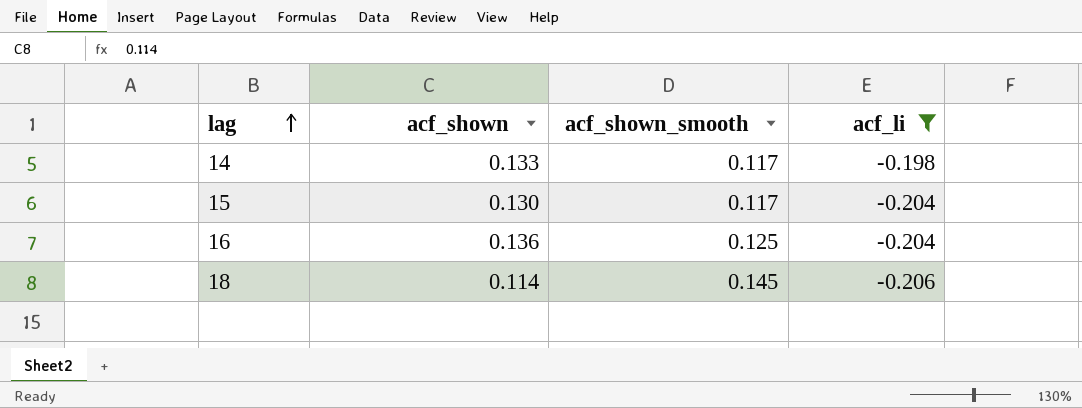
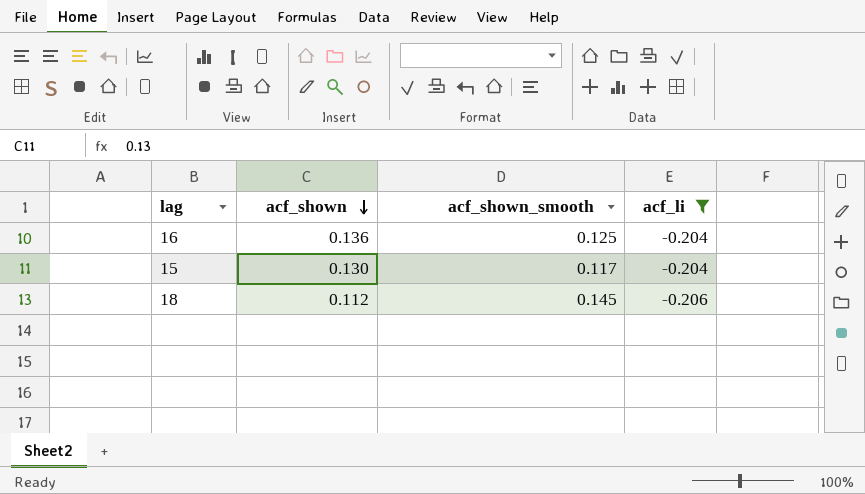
row order: lag ascending -> acf_shown descending
row 14: 0.133 | 0.117 | -0.198 -> none
18 | acf_shown: 0.114 -> 0.112

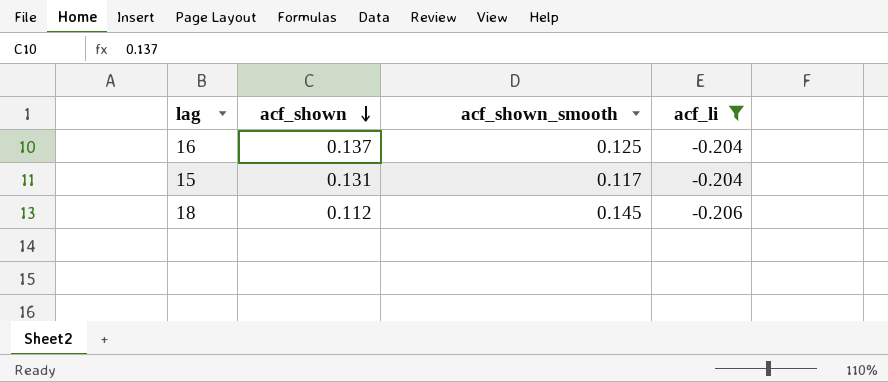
16 | acf_shown: 0.136 -> 0.137
15 | acf_shown: 0.130 -> 0.131

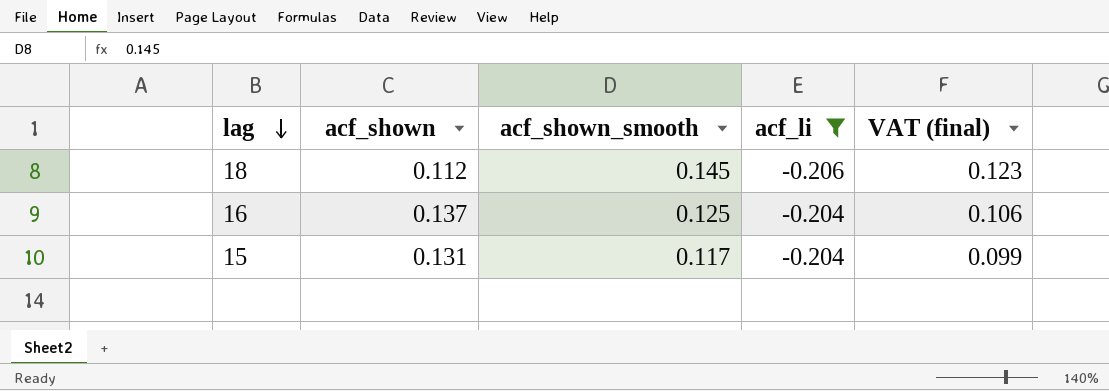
row order: acf_shown descending -> lag descending
column VAT (final) | formula: none -> [acf_shown_smooth] * 0.85

